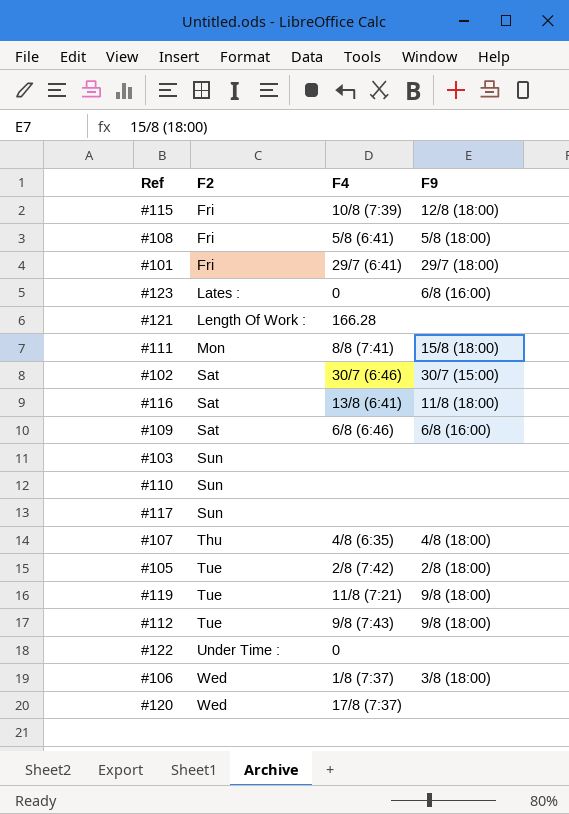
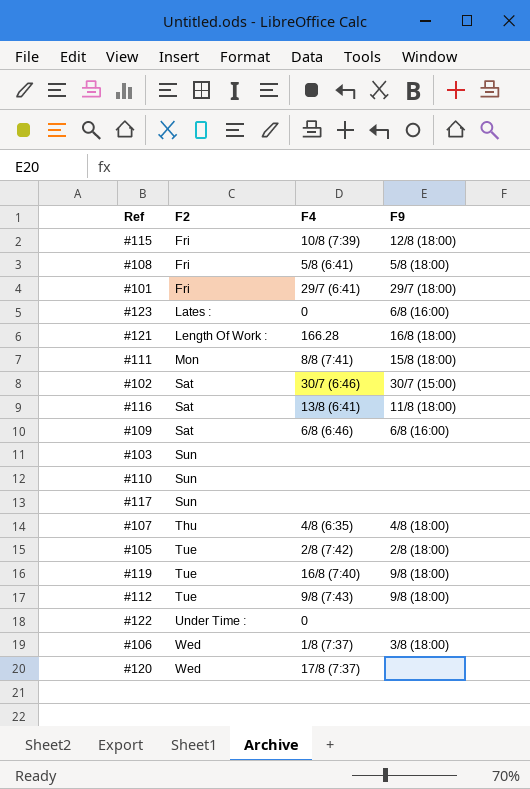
#121 | F9: none -> 16/8 (18:00)
#119 | F4: 11/8 (7:21) -> 16/8 (7:40)

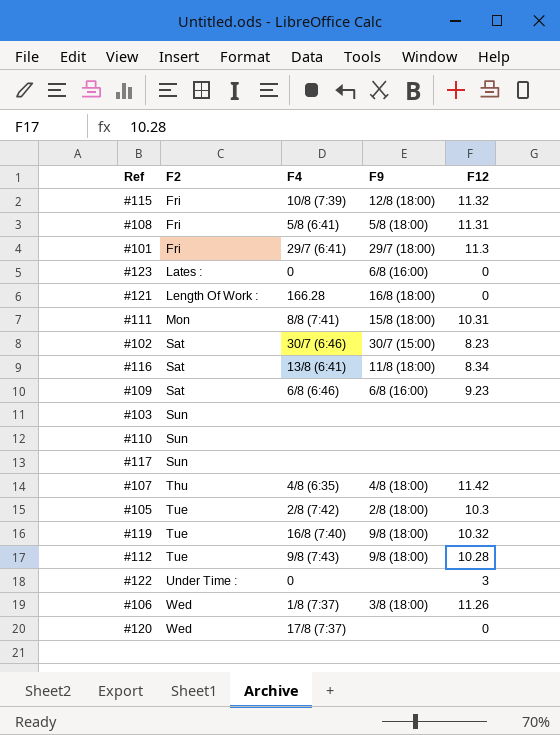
column F12 | position: none -> 5

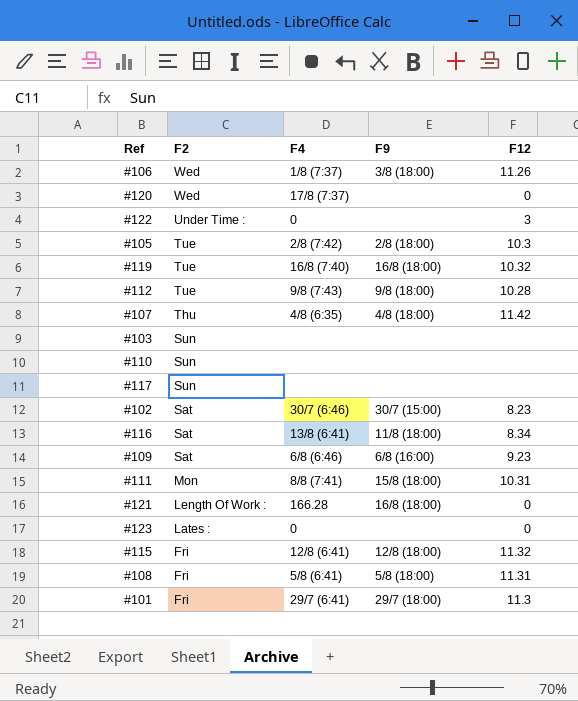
row order: F2 ascending -> F2 descending
#119 | F9: 9/8 (18:00) -> 16/8 (18:00)
#123 | F9: 6/8 (16:00) -> none
#115 | F4: 10/8 (7:39) -> 12/8 (6:41)

